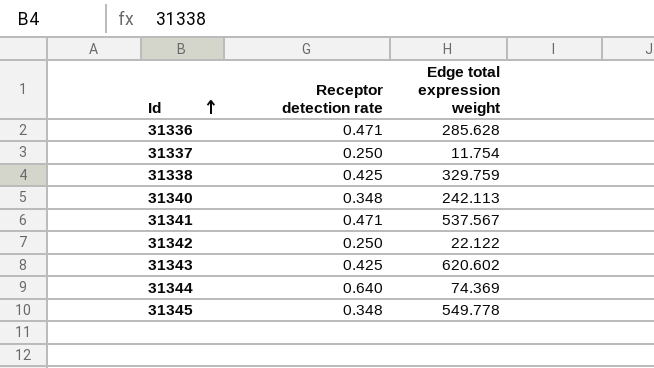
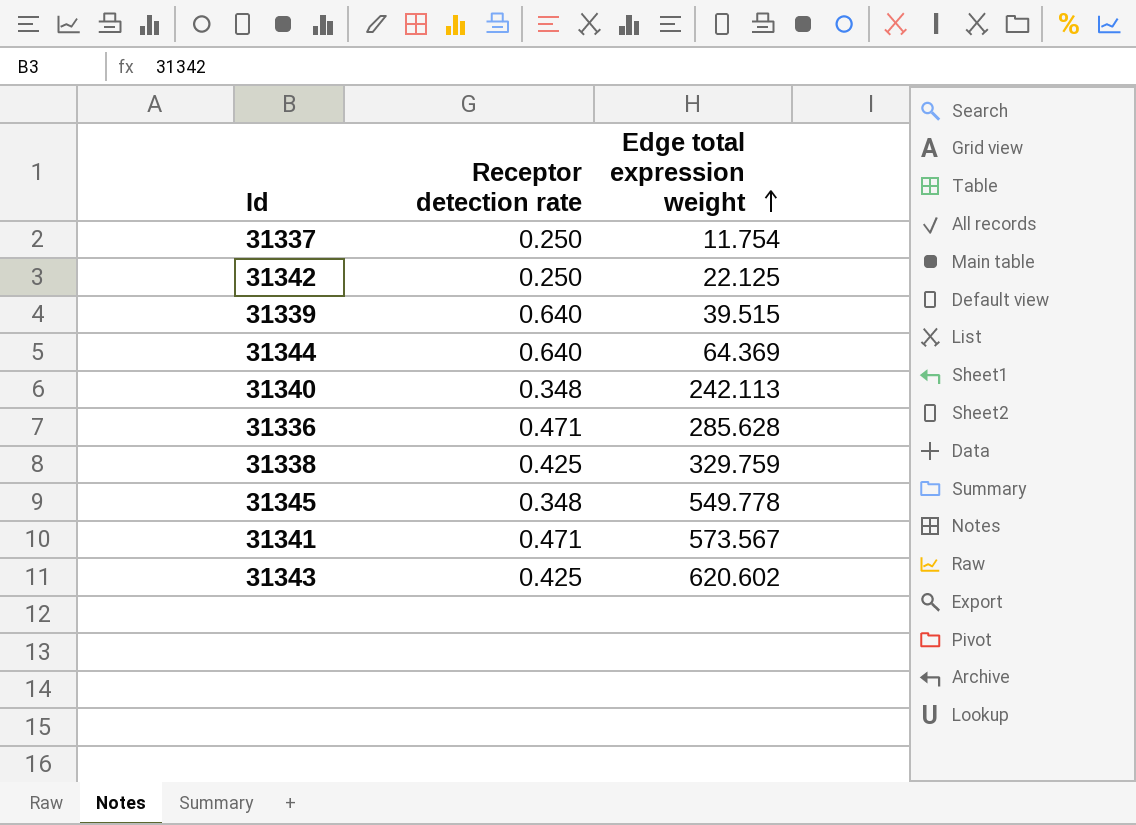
row order: Id ascending -> Edge total expression weight ascending
31342 | Edge total expression weight: 22.122 -> 22.125
row 31339: none -> 0.640 | 39.515
31344 | Edge total expression weight: 74.369 -> 64.369
31341 | Edge total expression weight: 537.567 -> 573.567

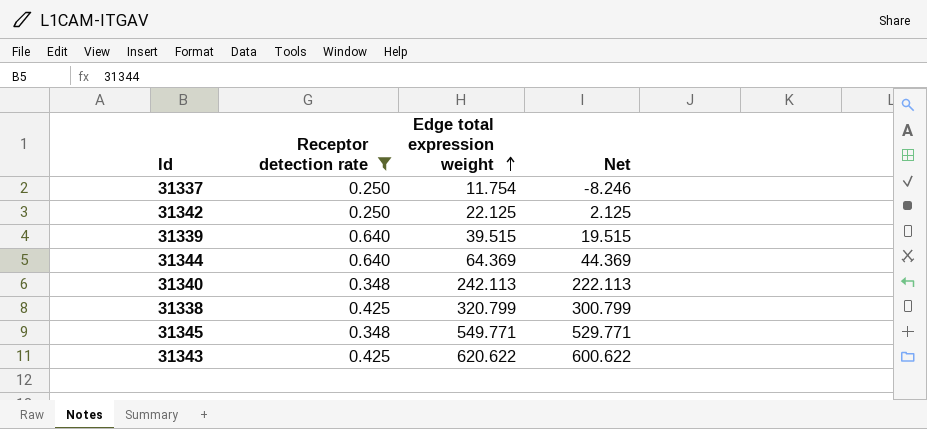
filter: none -> Receptor detection rate != 0.471
column Net | formula: none -> [Edge total expression weight] - 20
31338 | Edge total expression weight: 329.759 -> 320.799
31345 | Edge total expression weight: 549.778 -> 549.771
31343 | Edge total expression weight: 620.602 -> 620.622

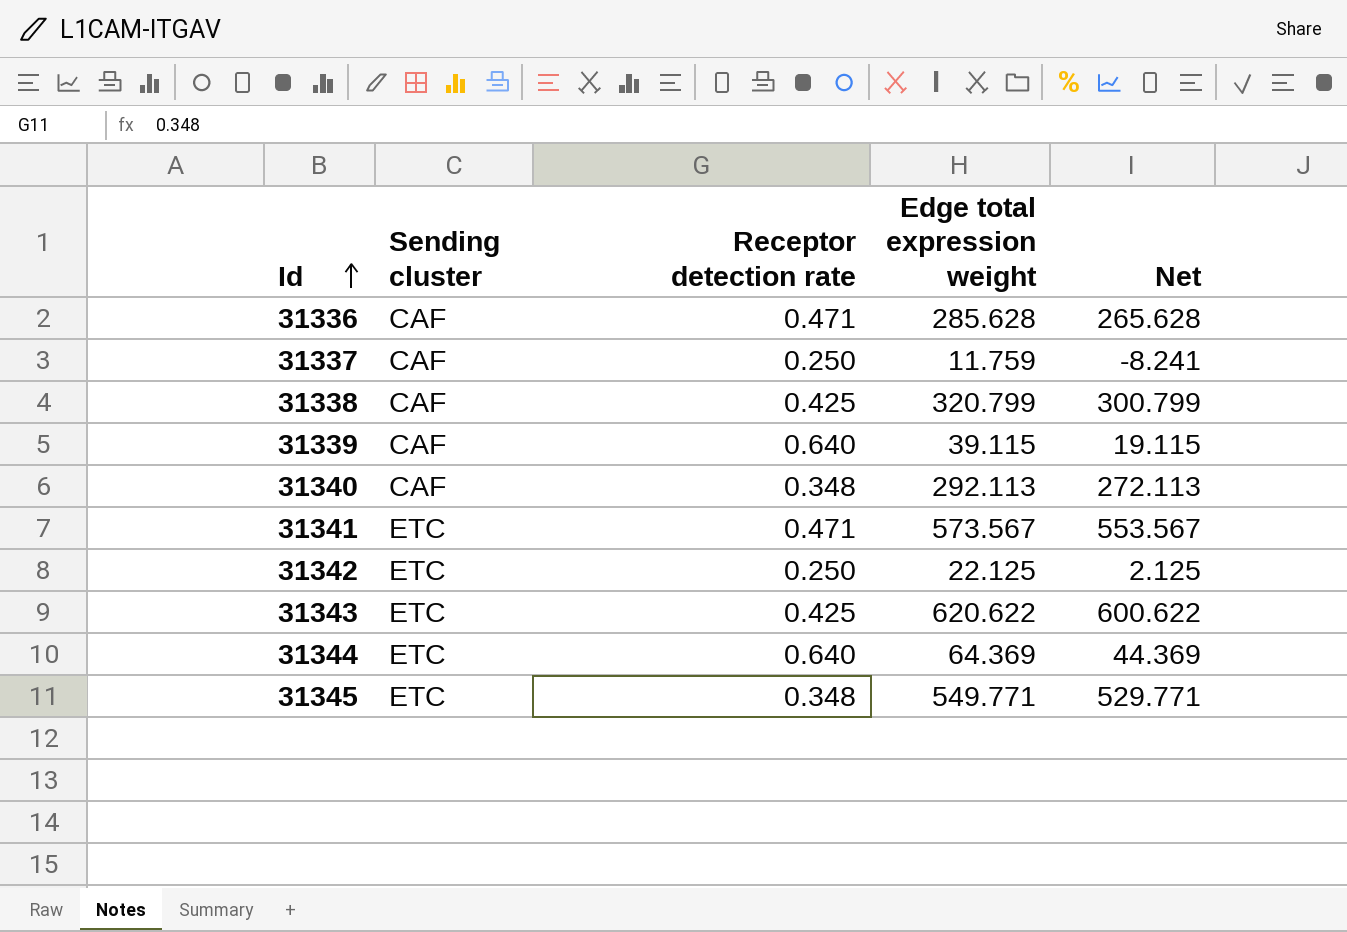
filter: Receptor detection rate != 0.471 -> none
row order: Edge total expression weight ascending -> Id ascending
column Sending cluster | position: none -> 2
31337 | Edge total expression weight: 11.754 -> 11.759
31337 | Net: -8.246 -> -8.241
31339 | Edge total expression weight: 39.515 -> 39.115
31339 | Net: 19.515 -> 19.115
31340 | Edge total expression weight: 242.113 -> 292.113
31340 | Net: 222.113 -> 272.113

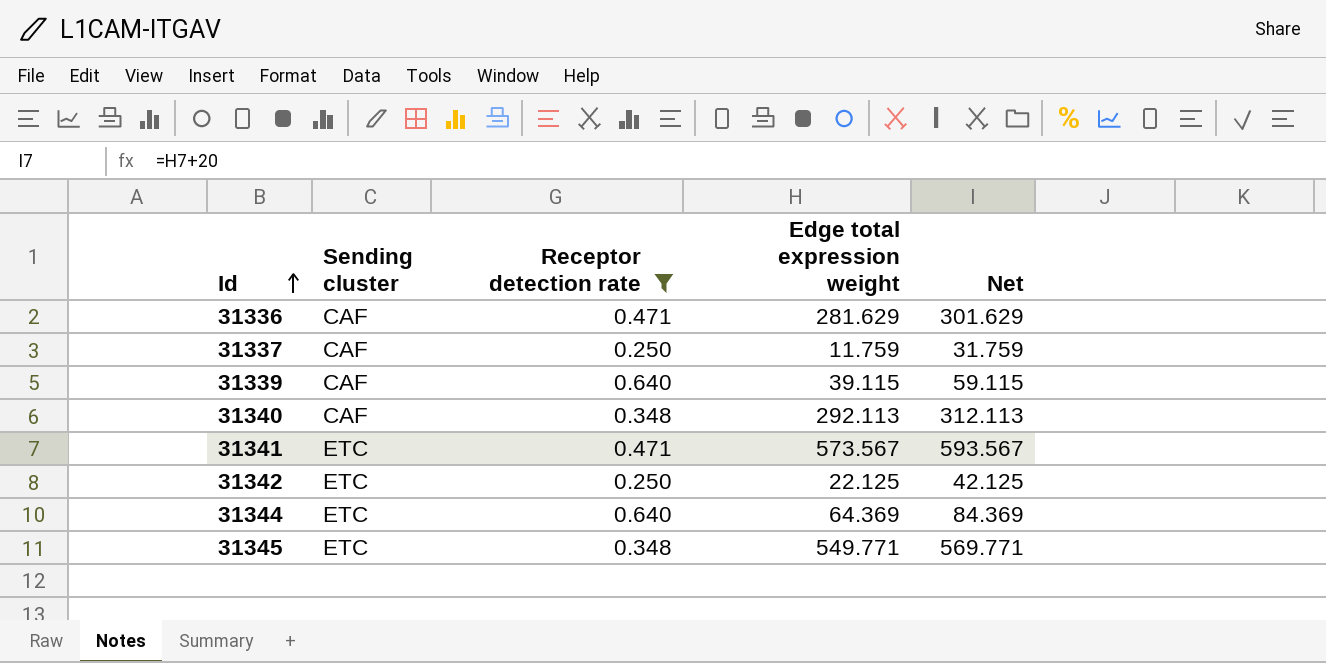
filter: none -> Receptor detection rate != 0.425
column Net | formula: [Edge total expression weight] - 20 -> [Edge total expression weight] + 20
31336 | Edge total expression weight: 285.628 -> 281.629

